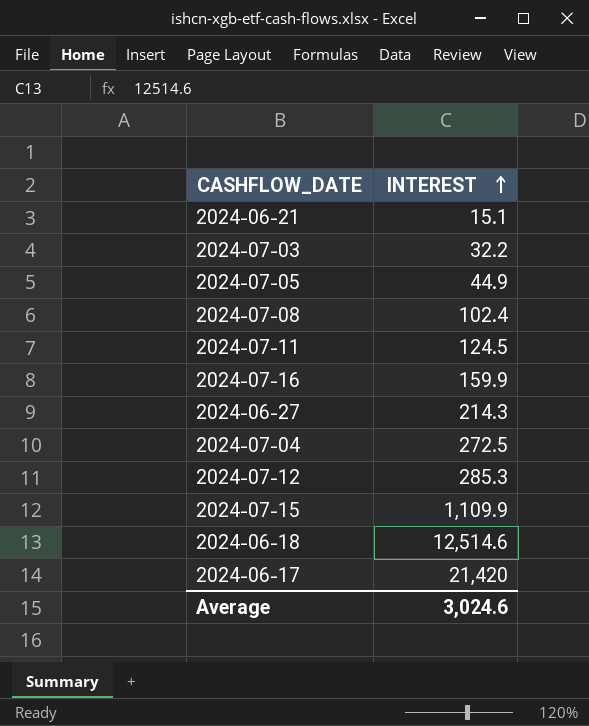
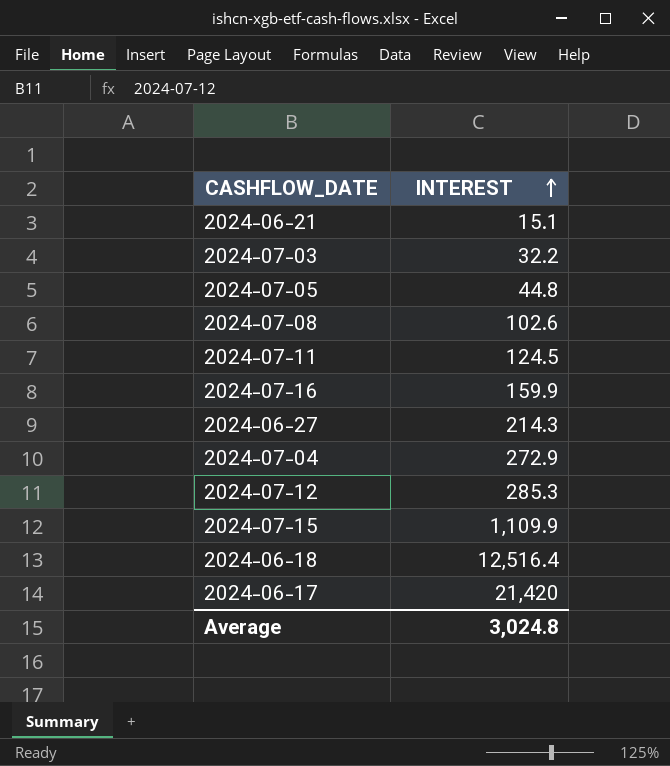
2024-07-05 | INTEREST: 44.9 -> 44.8
2024-07-08 | INTEREST: 102.4 -> 102.6
2024-07-04 | INTEREST: 272.5 -> 272.9
2024-06-18 | INTEREST: 12,514.6 -> 12,516.4
Average | INTEREST: 3,024.6 -> 3,024.8

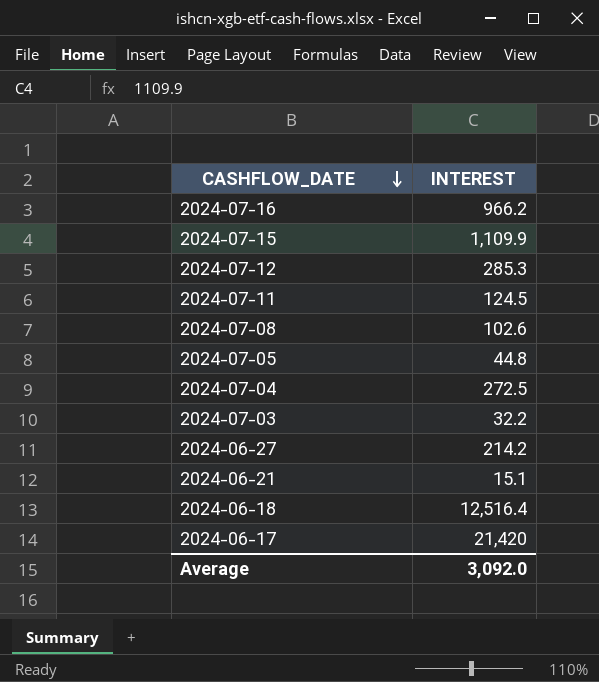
row order: INTEREST ascending -> CASHFLOW_DATE descending
2024-07-16 | INTEREST: 159.9 -> 966.2
2024-07-04 | INTEREST: 272.9 -> 272.5
2024-06-27 | INTEREST: 214.3 -> 214.2
Average | INTEREST: 3,024.8 -> 3,092.0

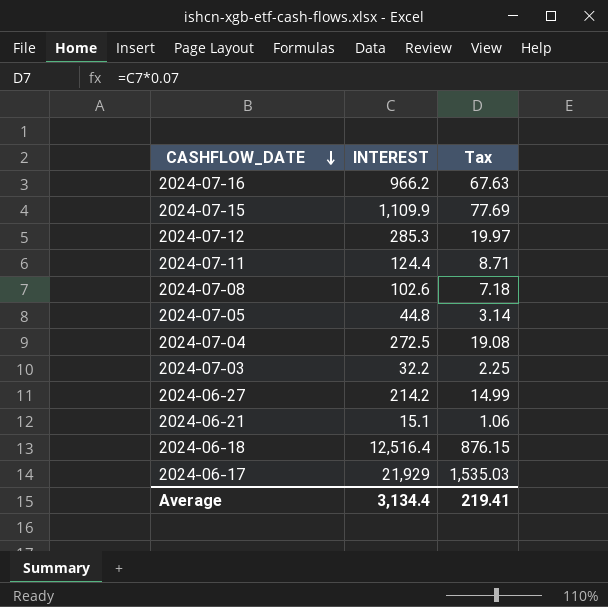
column Tax | formula: none -> [INTEREST] * 0.07
2024-07-11 | INTEREST: 124.5 -> 124.4
2024-06-17 | INTEREST: 21,420 -> 21,929
Average | INTEREST: 3,092.0 -> 3,134.4

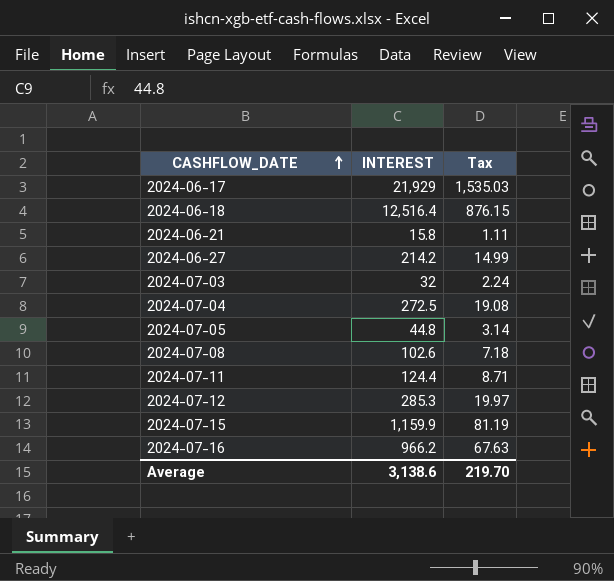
row order: CASHFLOW_DATE descending -> CASHFLOW_DATE ascending
2024-06-21 | INTEREST: 15.1 -> 15.8
2024-06-21 | Tax: 1.06 -> 1.11
2024-07-03 | INTEREST: 32.2 -> 32
2024-07-03 | Tax: 2.25 -> 2.24
2024-07-15 | INTEREST: 1,109.9 -> 1,159.9
2024-07-15 | Tax: 77.69 -> 81.19
Average | INTEREST: 3,134.4 -> 3,138.6
Average | Tax: 219.41 -> 219.70

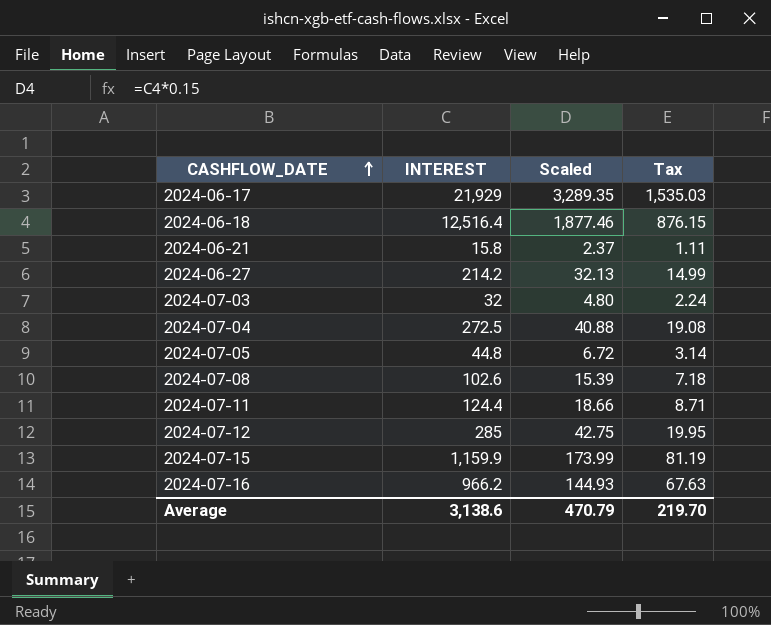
column Scaled | formula: none -> [INTEREST] * 0.15
2024-07-12 | INTEREST: 285.3 -> 285
2024-07-12 | Tax: 19.97 -> 19.95

